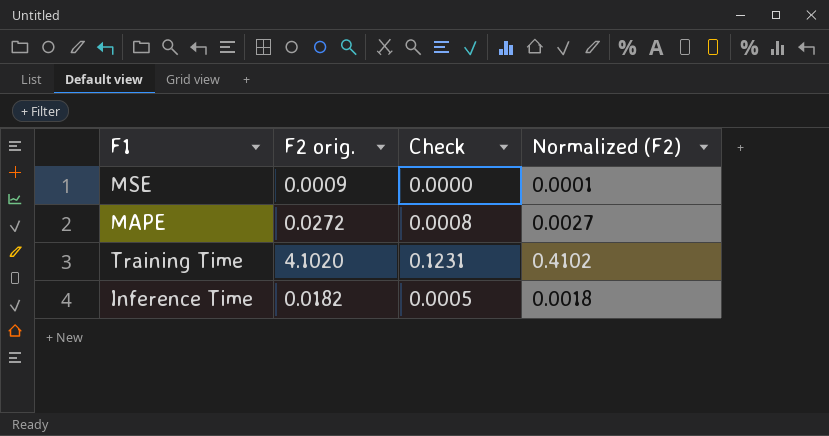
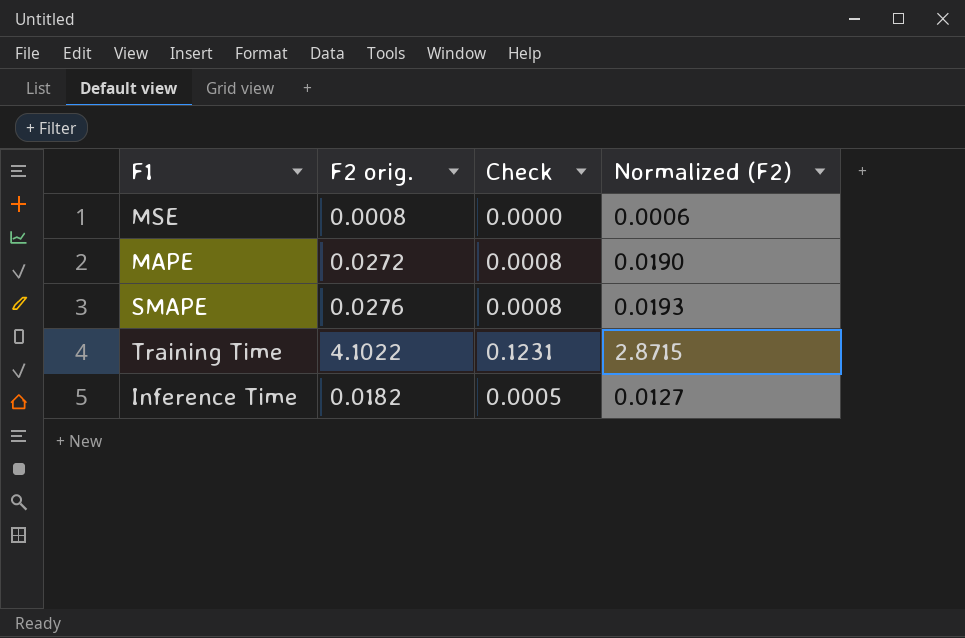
column Normalized (F2) | formula: [F2 orig.] * 0.1 -> [F2 orig.] * 0.7
MSE | F2 orig.: 0.0009 -> 0.0008
row SMAPE: none -> 0.0276 | 0.0008 | 0.0193
Training Time | F2 orig.: 4.1020 -> 4.1022

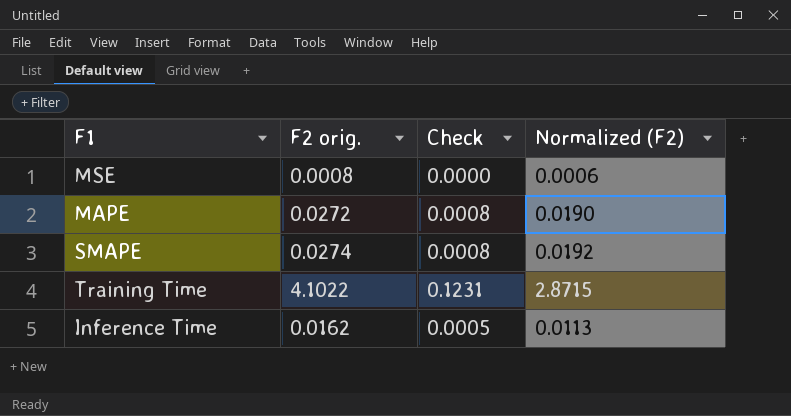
SMAPE | F2 orig.: 0.0276 -> 0.0274
SMAPE | Normalized (F2): 0.0193 -> 0.0192
Inference Time | F2 orig.: 0.0182 -> 0.0162
Inference Time | Normalized (F2): 0.0127 -> 0.0113

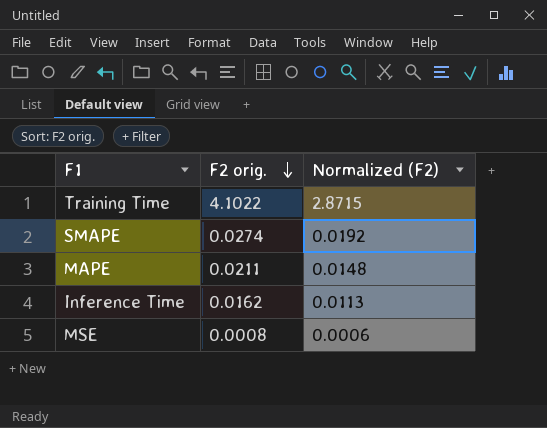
row order: none -> F2 orig. descending
column Check | formula: [F2 orig.] * 0.03 -> none
MAPE | F2 orig.: 0.0272 -> 0.0211
MAPE | Normalized (F2): 0.0190 -> 0.0148

